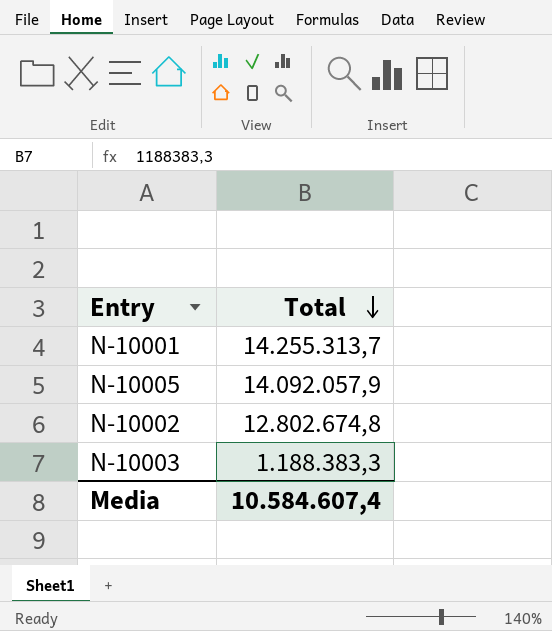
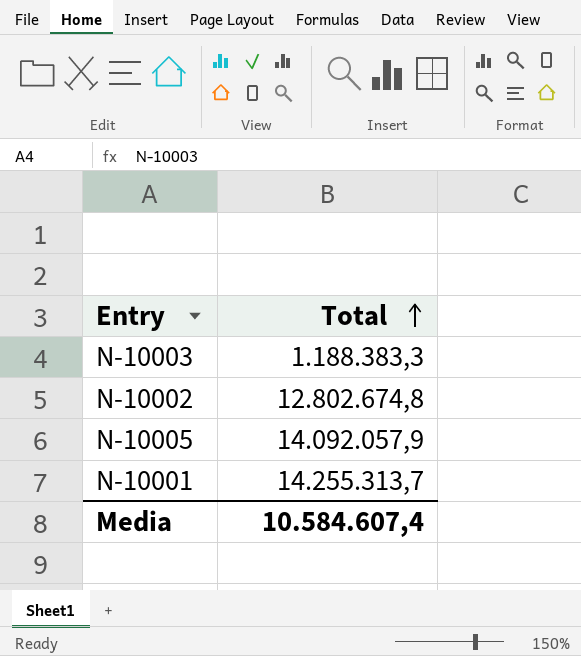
row order: Total descending -> Total ascending

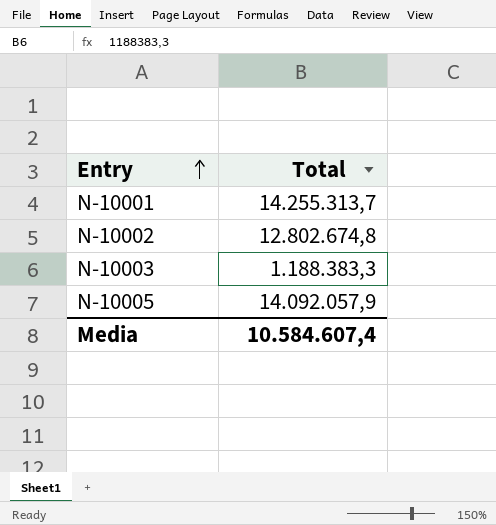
row order: Total ascending -> Entry ascending

